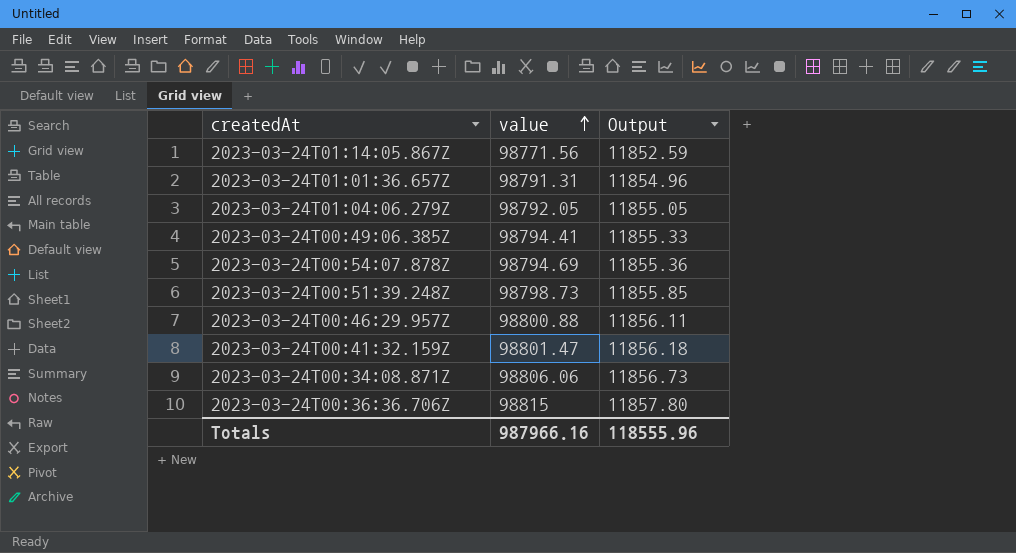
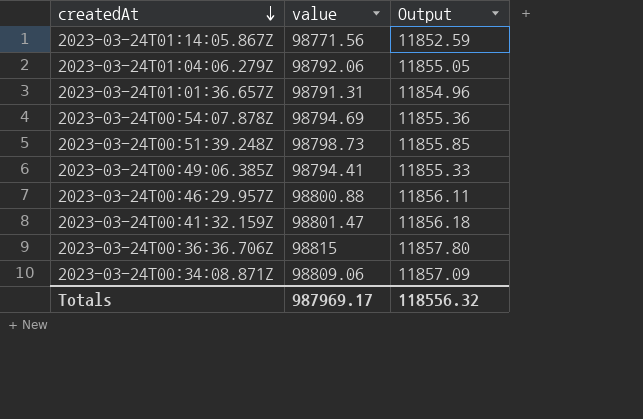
row order: value ascending -> createdAt descending
2023-03-24T01:04:06.279Z | value: 98792.05 -> 98792.06
2023-03-24T00:34:08.871Z | value: 98806.06 -> 98809.06
2023-03-24T00:34:08.871Z | Output: 11856.73 -> 11857.09
Totals | value: 987966.16 -> 987969.17
Totals | Output: 118555.96 -> 118556.32

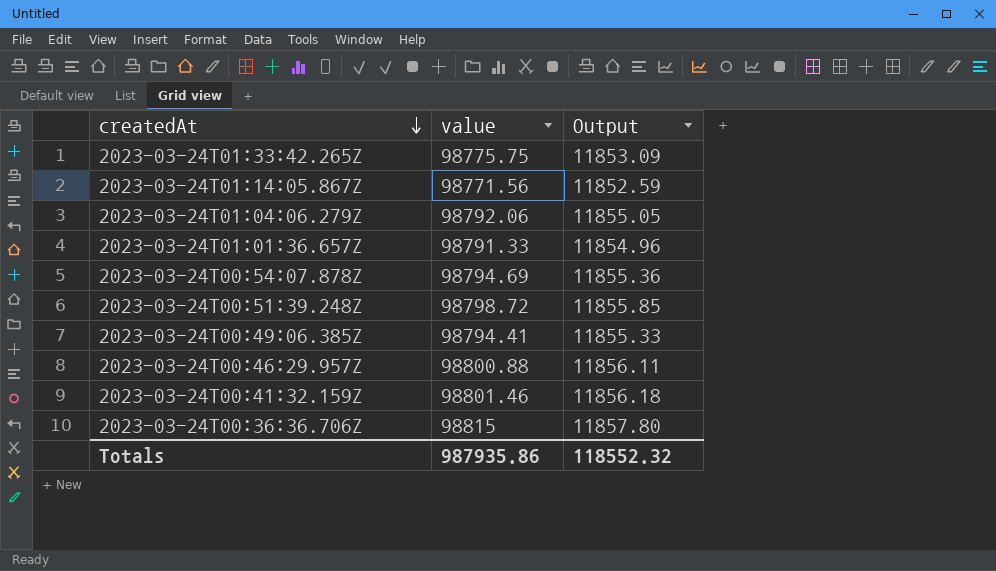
row 2023-03-24T00:34:08.871Z: 98809.06 | 11857.09 -> none
row 2023-03-24T01:33:42.265Z: none -> 98775.75 | 11853.09
2023-03-24T01:01:36.657Z | value: 98791.31 -> 98791.33
2023-03-24T00:51:39.248Z | value: 98798.73 -> 98798.72
2023-03-24T00:41:32.159Z | value: 98801.47 -> 98801.46
Totals | value: 987969.17 -> 987935.86
Totals | Output: 118556.32 -> 118552.32

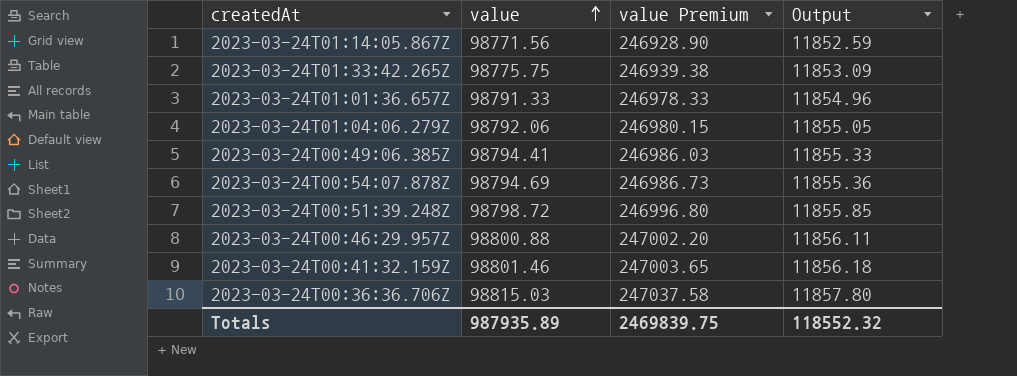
row order: createdAt descending -> value ascending
column value Premium | formula: none -> [value] * 2.5
2023-03-24T00:36:36.706Z | value: 98815 -> 98815.03
Totals | value: 987935.86 -> 987935.89

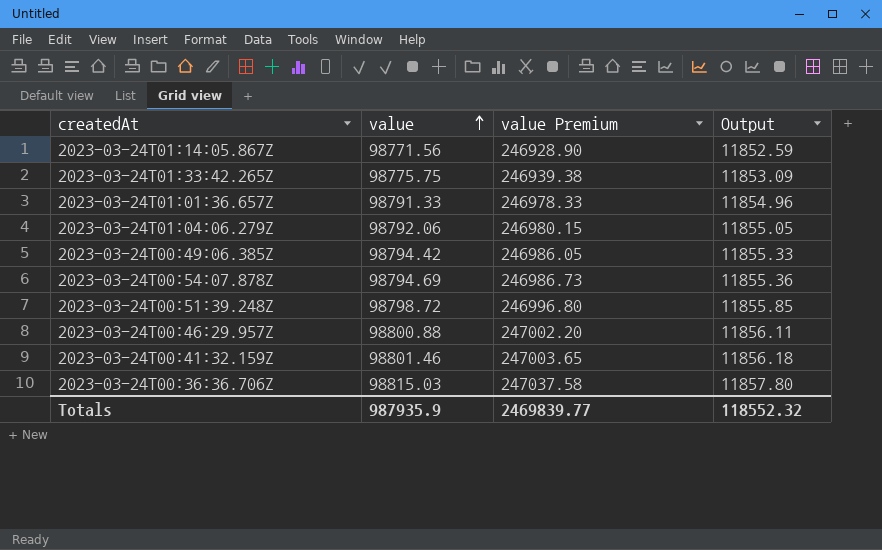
2023-03-24T00:49:06.385Z | value: 98794.41 -> 98794.42
2023-03-24T00:49:06.385Z | value Premium: 246986.03 -> 246986.05
Totals | value: 987935.89 -> 987935.9
Totals | value Premium: 2469839.75 -> 2469839.77

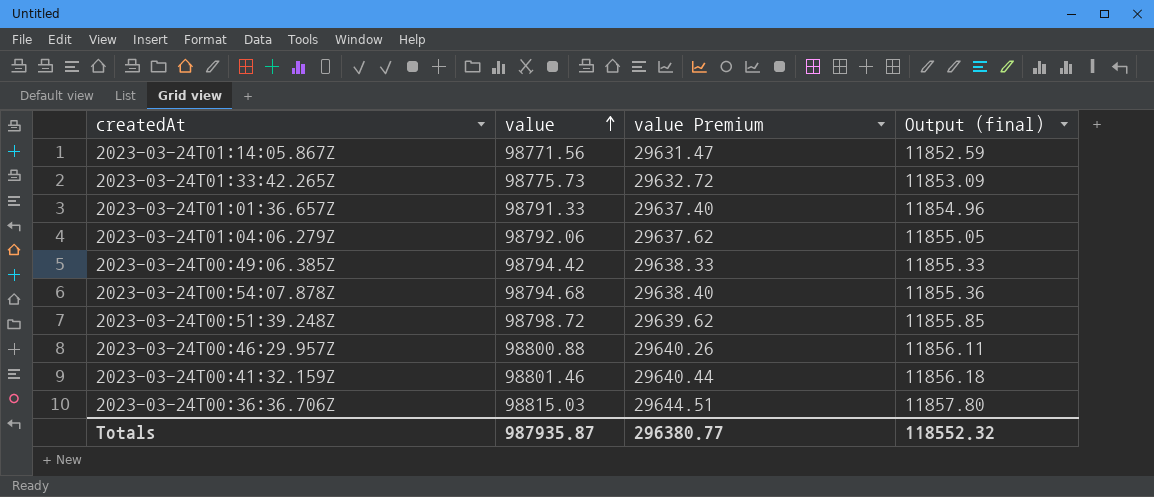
column value Premium | formula: [value] * 2.5 -> [value] * 0.3
column name: Output -> Output (final)
2023-03-24T01:33:42.265Z | value: 98775.75 -> 98775.73
2023-03-24T00:54:07.878Z | value: 98794.69 -> 98794.68
Totals | value: 987935.9 -> 987935.87
Totals | value Premium: 2469839.77 -> 296380.77

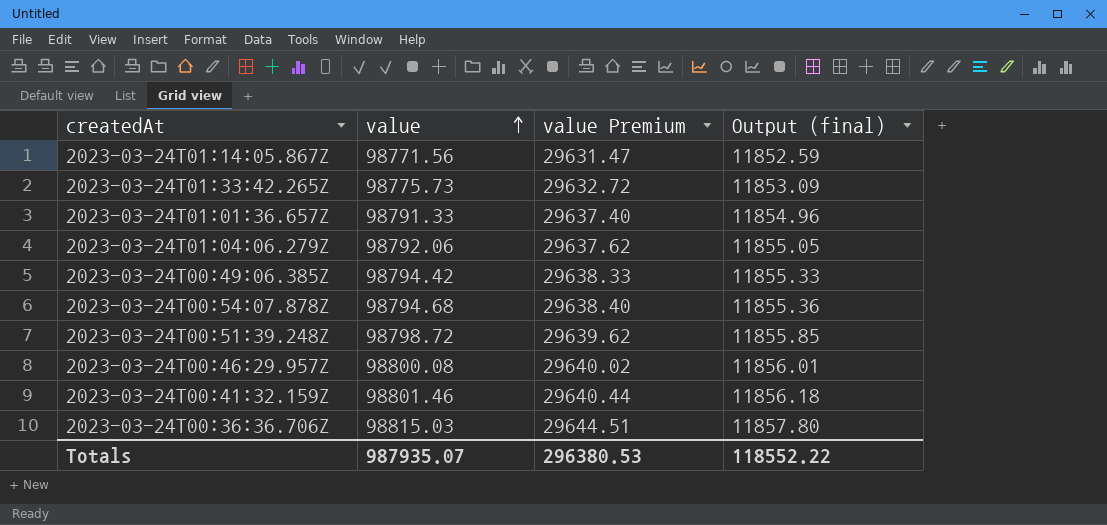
2023-03-24T00:46:29.957Z | value: 98800.88 -> 98800.08
2023-03-24T00:46:29.957Z | value Premium: 29640.26 -> 29640.02
2023-03-24T00:46:29.957Z | Output (final): 11856.11 -> 11856.01
Totals | value: 987935.87 -> 987935.07
Totals | value Premium: 296380.77 -> 296380.53
Totals | Output (final): 118552.32 -> 118552.22

